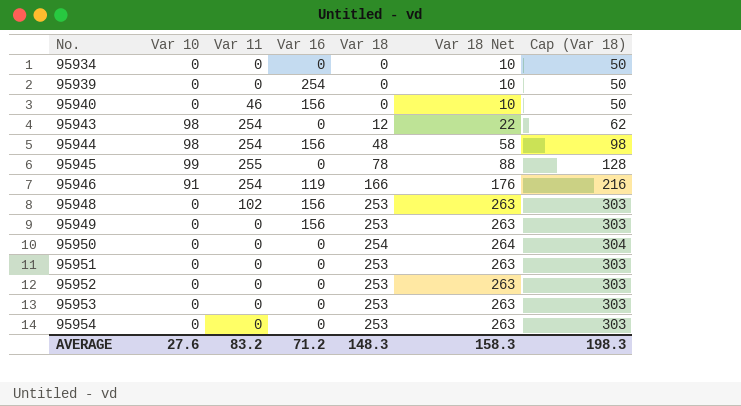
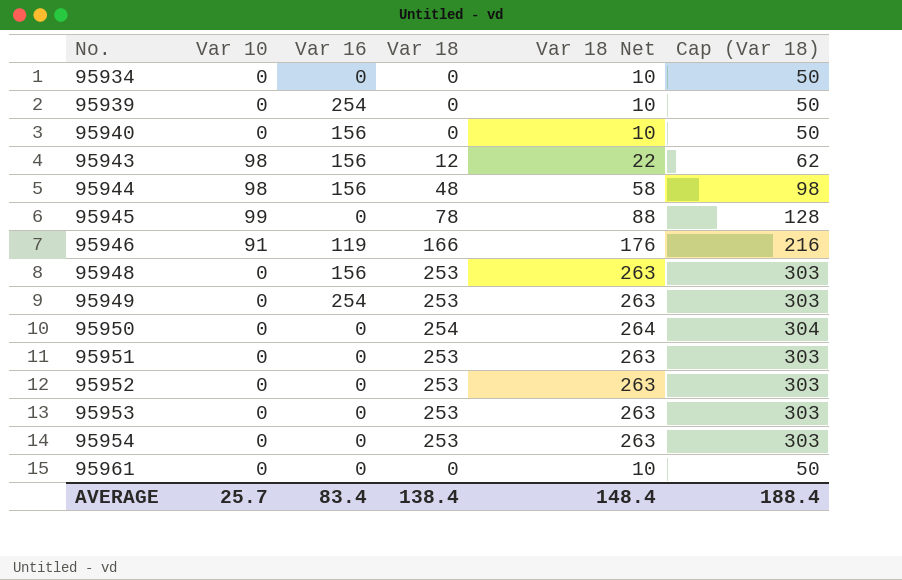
column Var 11 | position: 3 -> none
95943 | Var 16: 0 -> 156
95949 | Var 16: 156 -> 254
row 95961: none -> 0 | 0 | 0 | 10 | 50
AVERAGE | Var 10: 27.6 -> 25.7
AVERAGE | Var 16: 71.2 -> 83.4
AVERAGE | Var 18: 148.3 -> 138.4
AVERAGE | Var 18 Net: 158.3 -> 148.4
AVERAGE | Cap (Var 18): 198.3 -> 188.4

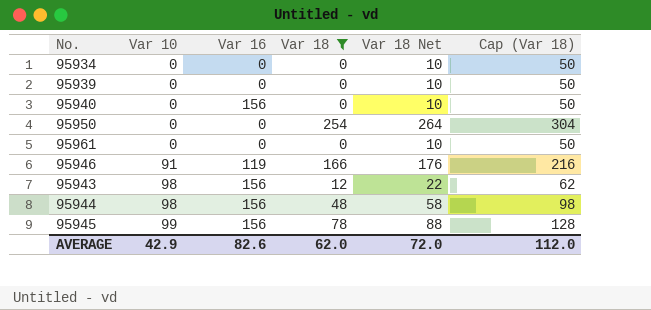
filter: none -> Var 18 != 253
row order: No. ascending -> Var 10 ascending
95939 | Var 16: 254 -> 0
95945 | Var 16: 0 -> 156
AVERAGE | Var 10: 25.7 -> 42.9
AVERAGE | Var 16: 83.4 -> 82.6
AVERAGE | Var 18: 138.4 -> 62.0
AVERAGE | Var 18 Net: 148.4 -> 72.0
AVERAGE | Cap (Var 18): 188.4 -> 112.0

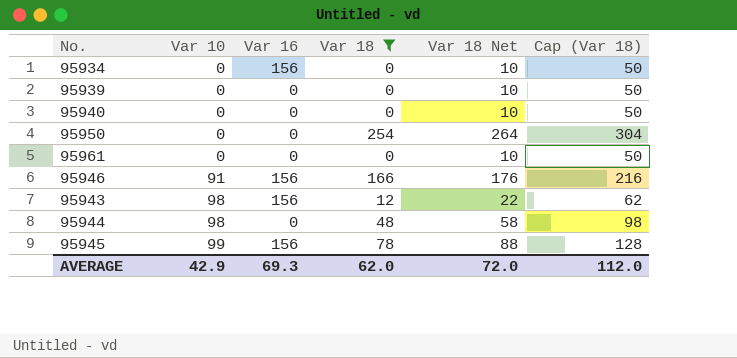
95934 | Var 16: 0 -> 156
95940 | Var 16: 156 -> 0
95946 | Var 16: 119 -> 156
95944 | Var 16: 156 -> 0
AVERAGE | Var 16: 82.6 -> 69.3

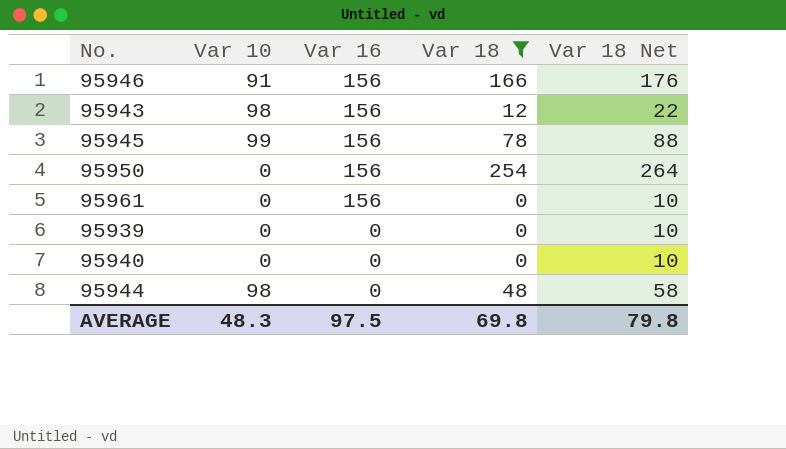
row order: Var 10 ascending -> Var 16 descending
column Cap (Var 18) | formula: [Var 18] + 50 -> none
row 95934: 0 | 156 | 0 | 10 | 50 -> none
95950 | Var 16: 0 -> 156
95961 | Var 16: 0 -> 156
AVERAGE | Var 10: 42.9 -> 48.3
AVERAGE | Var 16: 69.3 -> 97.5
AVERAGE | Var 18: 62.0 -> 69.8
AVERAGE | Var 18 Net: 72.0 -> 79.8

